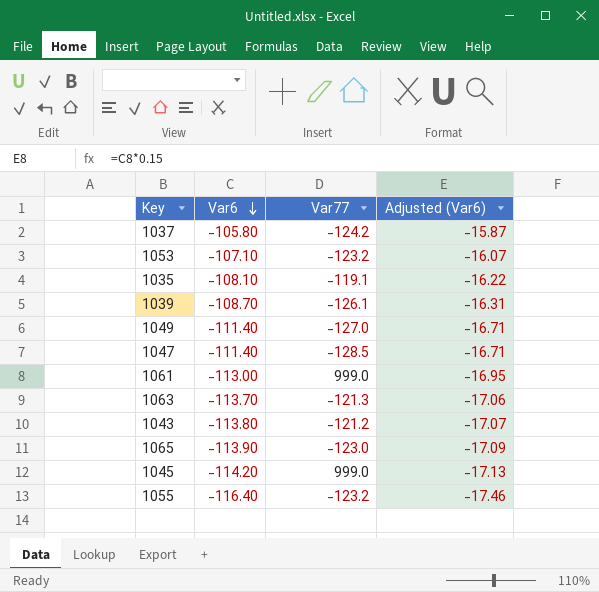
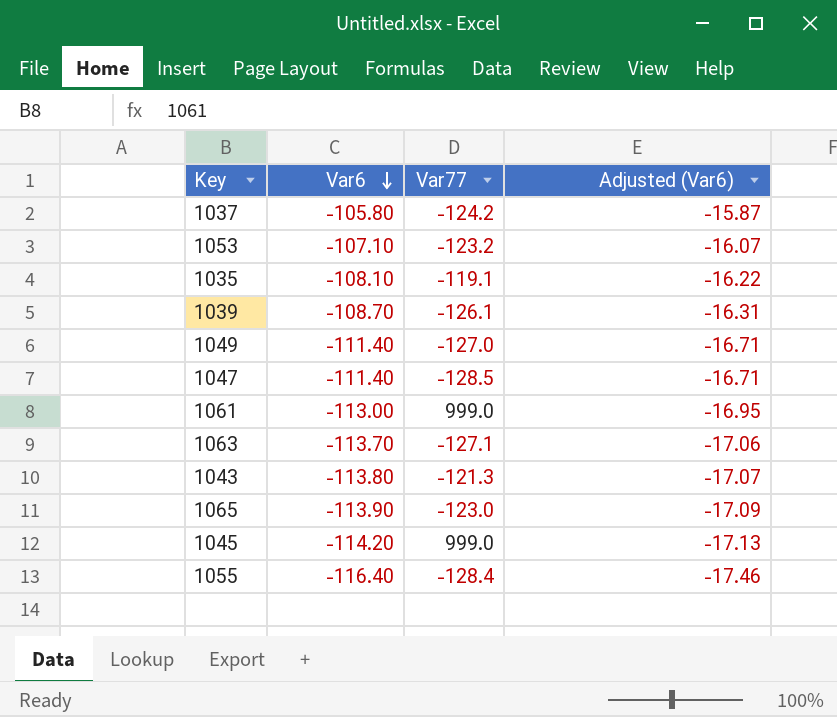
1063 | Var77: -121.3 -> -127.1
1043 | Var77: -121.2 -> -121.3
1055 | Var77: -123.2 -> -128.4

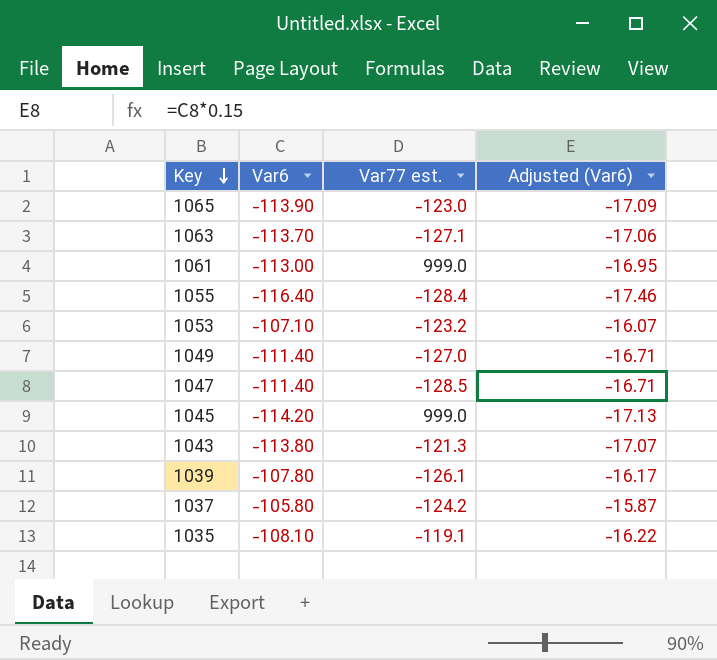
row order: Var6 descending -> Key descending
column name: Var77 -> Var77 est.
1039 | Var6: -108.70 -> -107.80
1039 | Adjusted (Var6): -16.31 -> -16.17

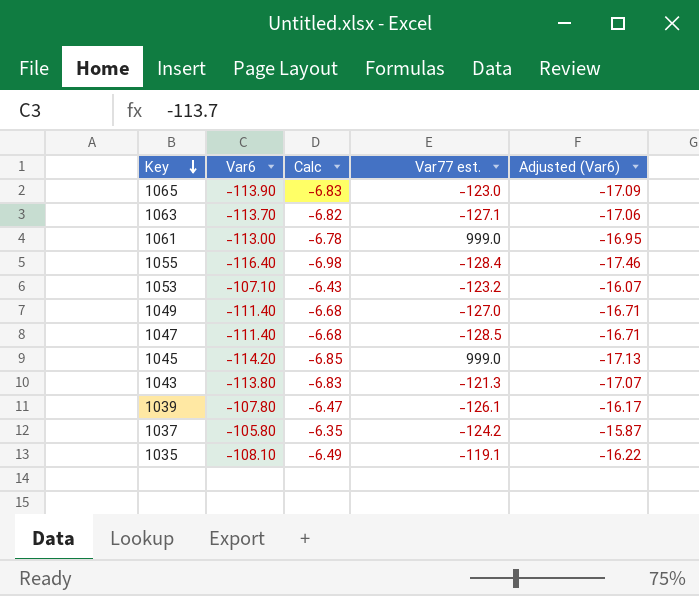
column Calc | formula: none -> [Var6] * 0.06

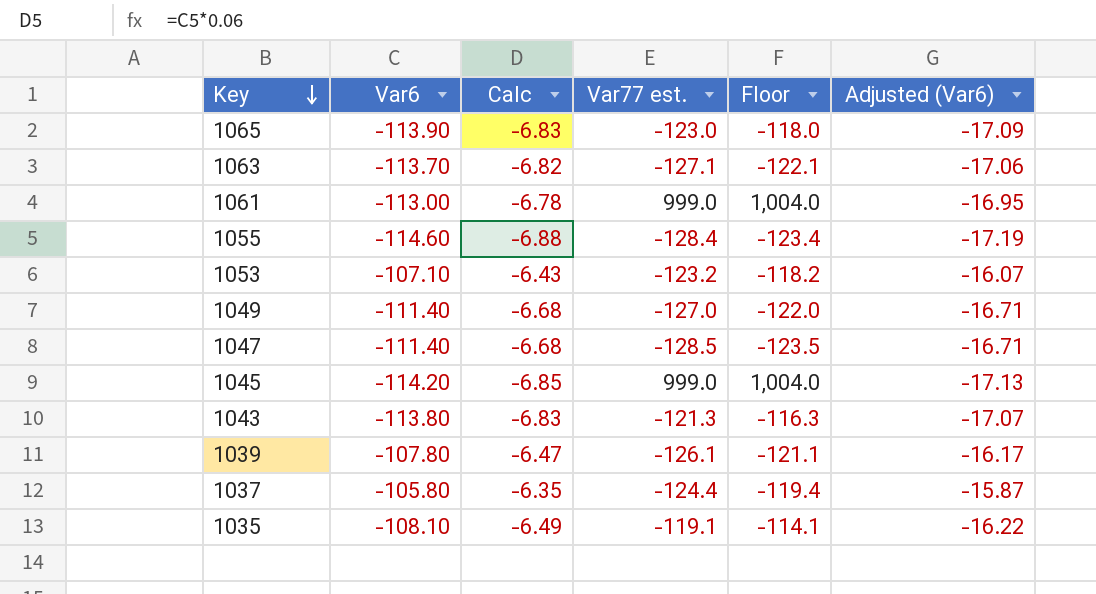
column Floor | formula: none -> [Var77 est.] + 5
1055 | Var6: -116.40 -> -114.60
1055 | Calc: -6.98 -> -6.88
1055 | Adjusted (Var6): -17.46 -> -17.19
1037 | Var77 est.: -124.2 -> -124.4

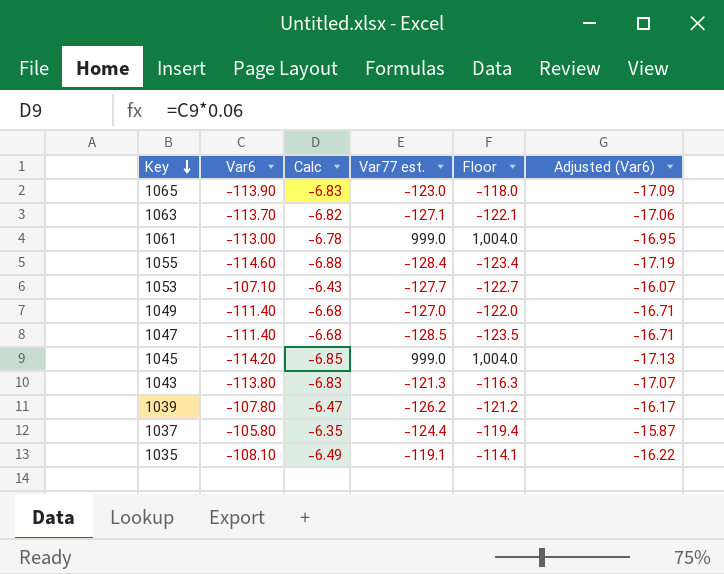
1053 | Var77 est.: -123.2 -> -127.7
1053 | Floor: -118.2 -> -122.7
1039 | Var77 est.: -126.1 -> -126.2
1039 | Floor: -121.1 -> -121.2

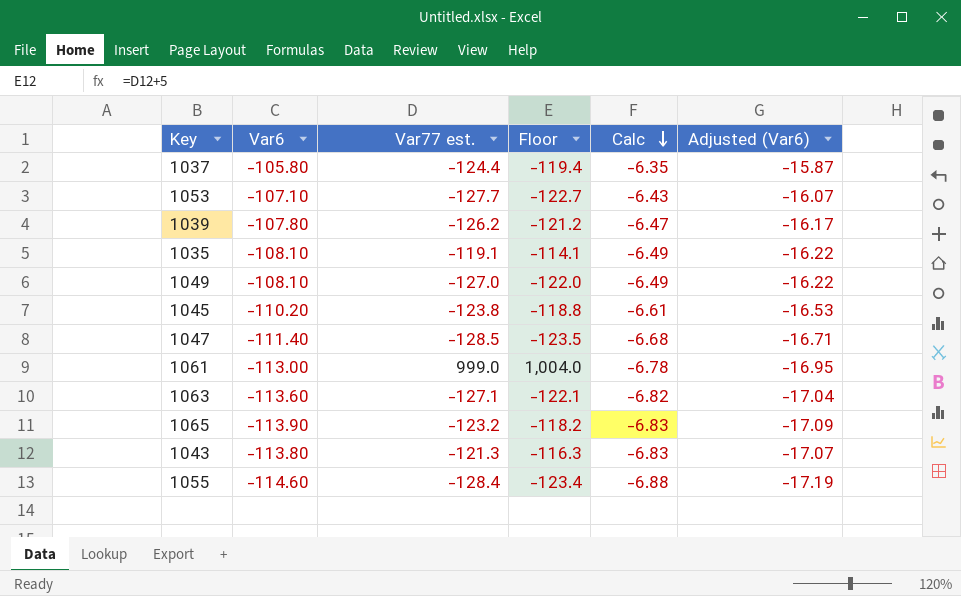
row order: Key descending -> Calc descending
column Calc | position: 3 -> 5
1049 | Var6: -111.40 -> -108.10
1049 | Calc: -6.68 -> -6.49
1049 | Adjusted (Var6): -16.71 -> -16.22
1045 | Var6: -114.20 -> -110.20
1045 | Var77 est.: 999.0 -> -123.8
1045 | Floor: 1,004.0 -> -118.8
1045 | Calc: -6.85 -> -6.61
1045 | Adjusted (Var6): -17.13 -> -16.53
1063 | Var6: -113.70 -> -113.60
1063 | Adjusted (Var6): -17.06 -> -17.04
1065 | Var77 est.: -123.0 -> -123.2
1065 | Floor: -118.0 -> -118.2

